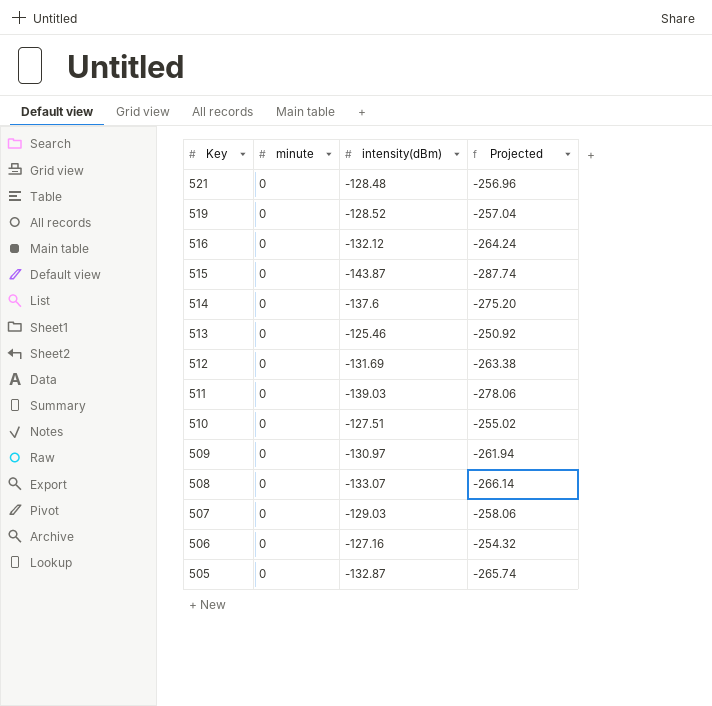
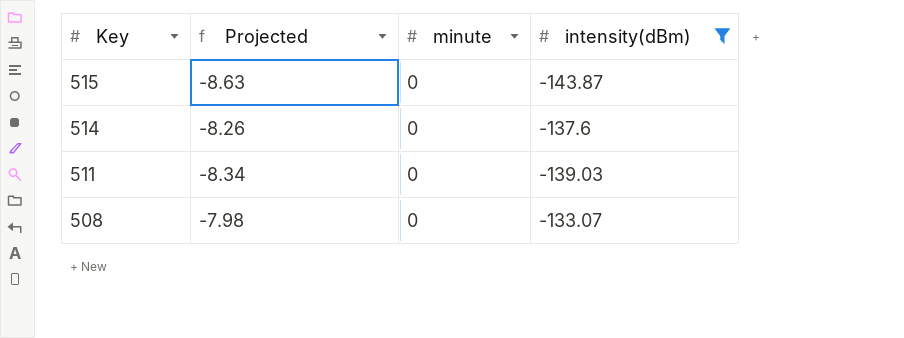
filter: none -> intensity(dBm) <= -133.07
column Projected | formula: [intensity(dBm)] * 2 -> [intensity(dBm)] * 0.06
column Projected | position: 4 -> 2

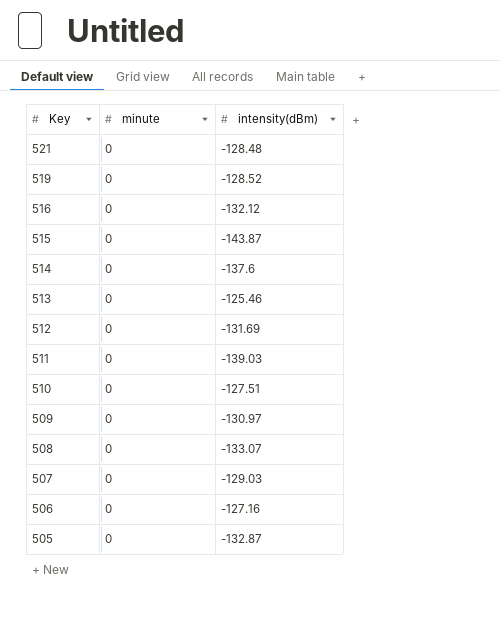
filter: intensity(dBm) <= -133.07 -> none
column Projected | formula: [intensity(dBm)] * 0.06 -> none

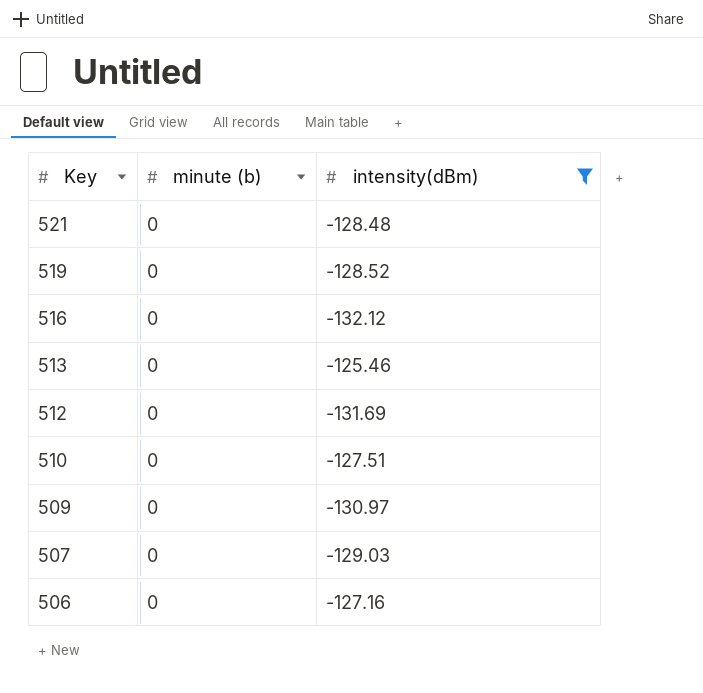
filter: none -> intensity(dBm) >= -132.12
column name: minute -> minute (b)

